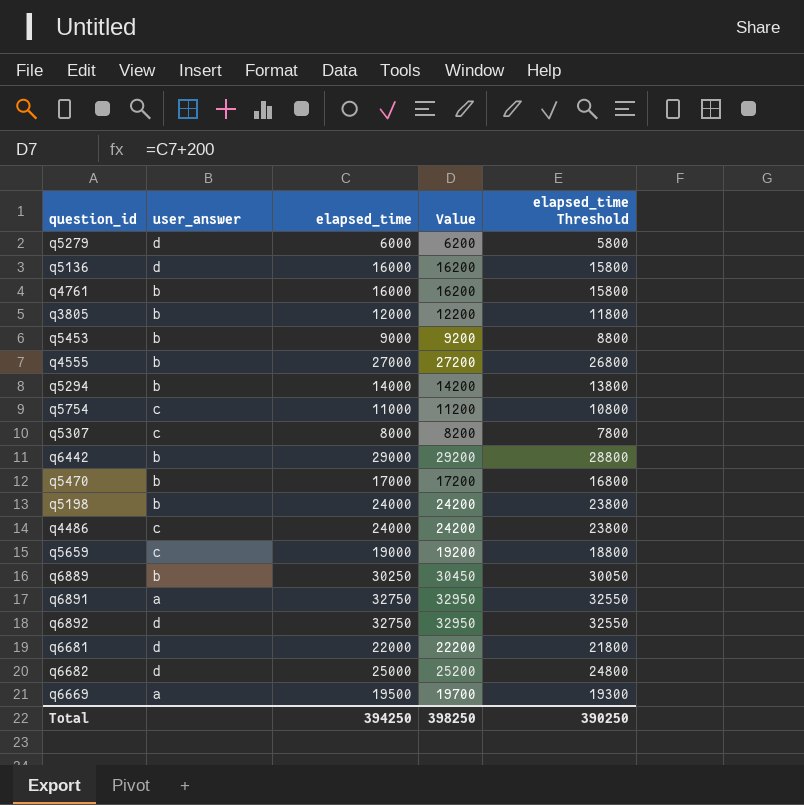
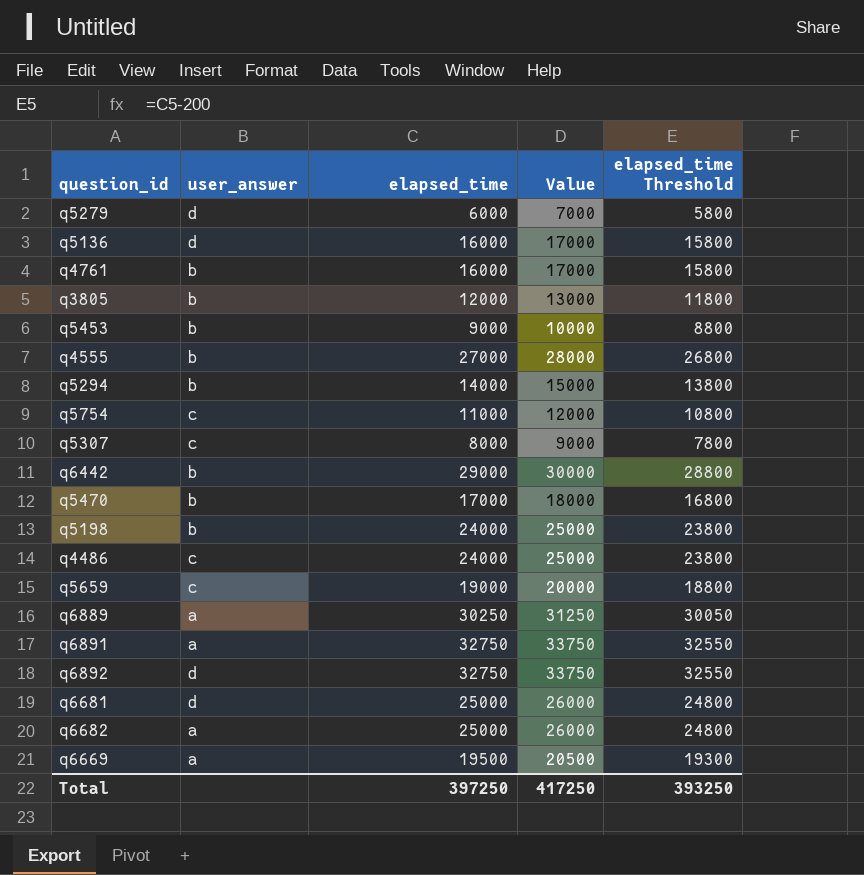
column Value | formula: [elapsed_time] + 200 -> [elapsed_time] + 1000
q6889 | user_answer: b -> a
q6681 | elapsed_time: 22000 -> 25000
q6681 | elapsed_time Threshold: 21800 -> 24800
q6682 | user_answer: d -> a
Total | elapsed_time: 394250 -> 397250
Total | Value: 398250 -> 417250
Total | elapsed_time Threshold: 390250 -> 393250

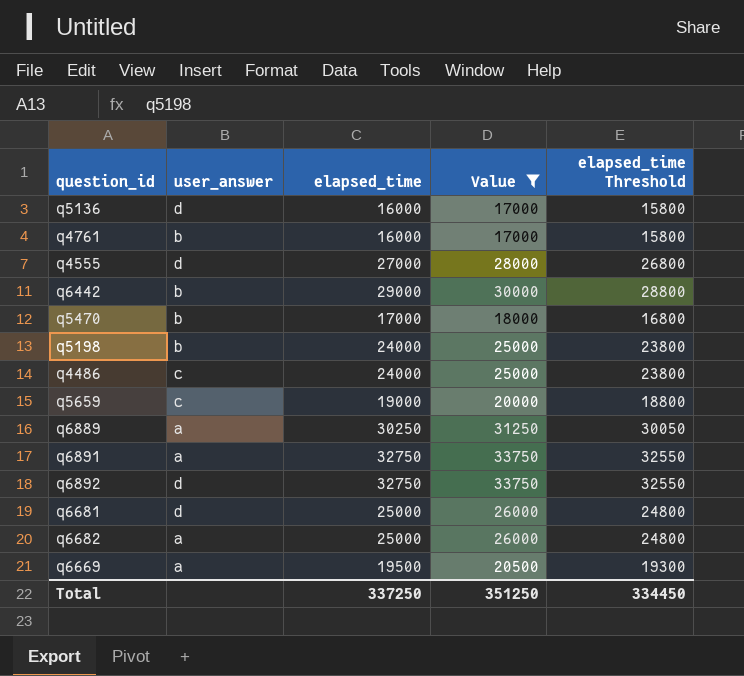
filter: none -> Value >= 17000
q4555 | user_answer: b -> d
Total | elapsed_time: 397250 -> 337250
Total | Value: 417250 -> 351250
Total | elapsed_time Threshold: 393250 -> 334450

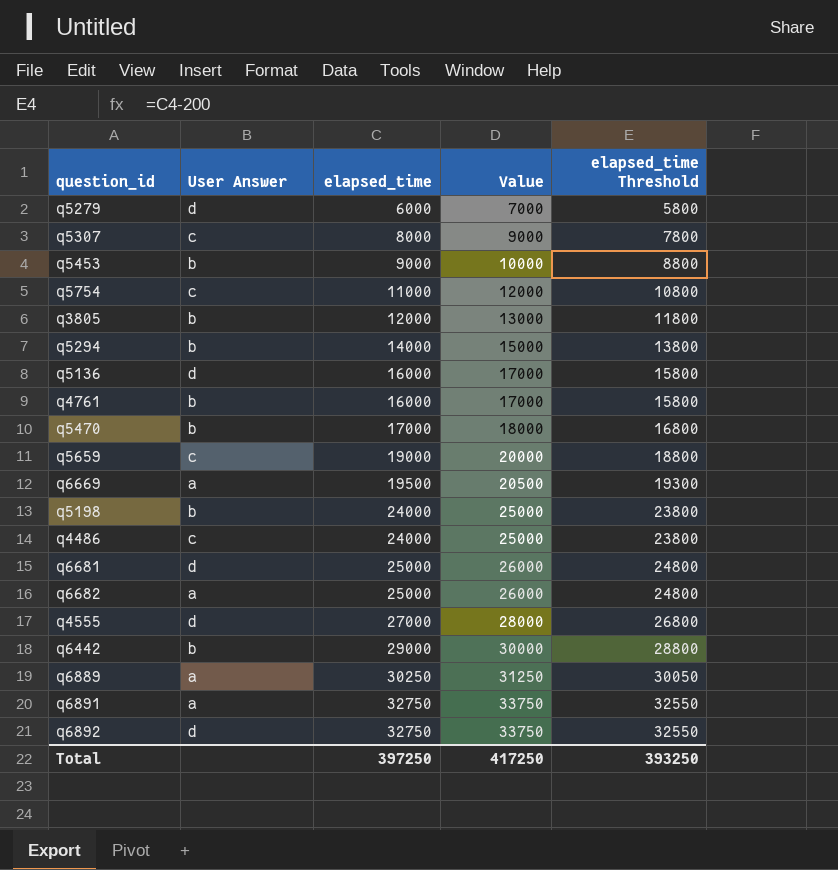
filter: Value >= 17000 -> none
row order: none -> elapsed_time ascending
column name: user_answer -> User Answer
Total | elapsed_time: 337250 -> 397250
Total | Value: 351250 -> 417250
Total | elapsed_time Threshold: 334450 -> 393250

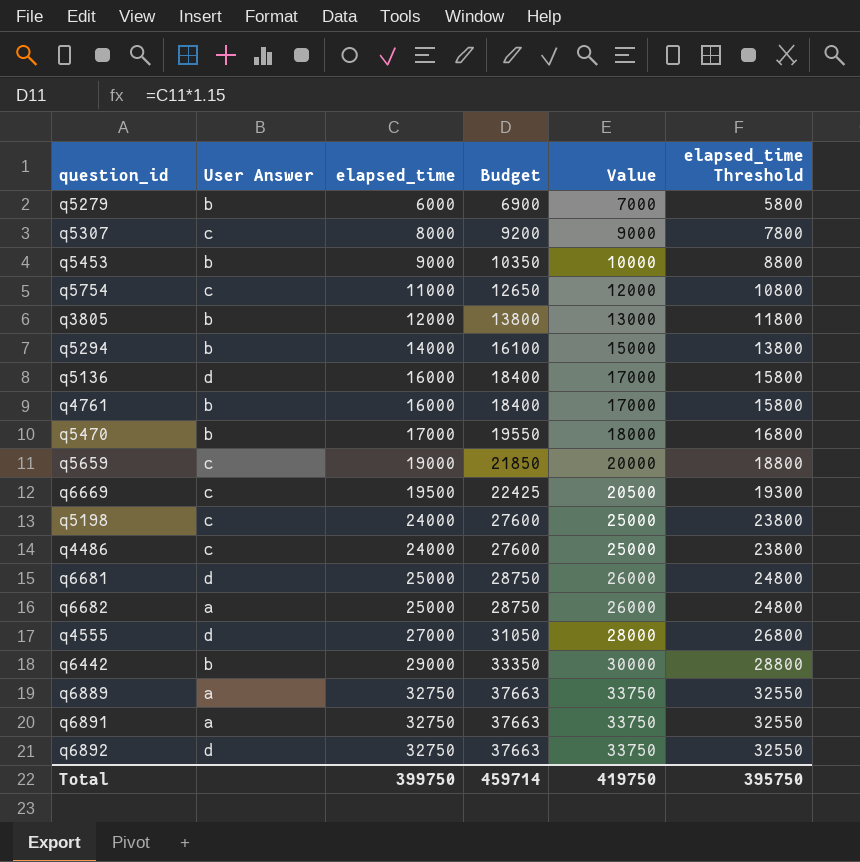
column Budget | formula: none -> [elapsed_time] * 1.15
q5279 | User Answer: d -> b
q6669 | User Answer: a -> c
q5198 | User Answer: b -> c
q6889 | elapsed_time: 30250 -> 32750
q6889 | Value: 31250 -> 33750
q6889 | elapsed_time Threshold: 30050 -> 32550
Total | elapsed_time: 397250 -> 399750
Total | Value: 417250 -> 419750
Total | elapsed_time Threshold: 393250 -> 395750

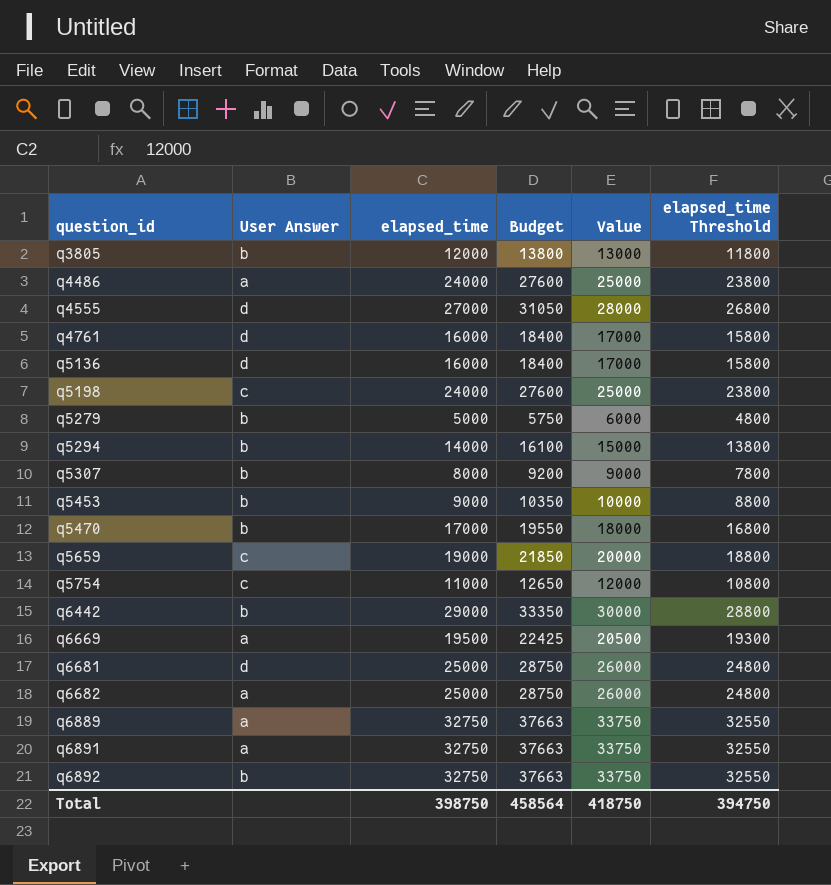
row order: elapsed_time ascending -> question_id ascending
q4486 | User Answer: c -> a
q4761 | User Answer: b -> d
q5279 | elapsed_time: 6000 -> 5000
q5279 | Budget: 6900 -> 5750
q5279 | Value: 7000 -> 6000
q5279 | elapsed_time Threshold: 5800 -> 4800
q5307 | User Answer: c -> b
q6669 | User Answer: c -> a
q6892 | User Answer: d -> b
Total | elapsed_time: 399750 -> 398750
Total | Budget: 459714 -> 458564
Total | Value: 419750 -> 418750
Total | elapsed_time Threshold: 395750 -> 394750

